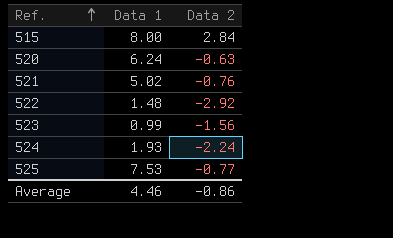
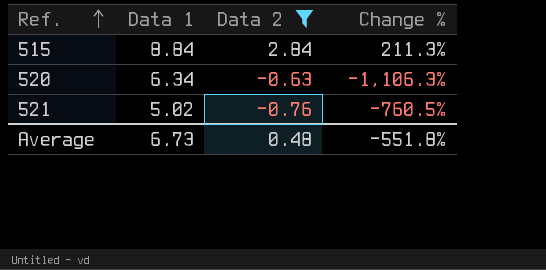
filter: none -> Data 2 >= -0.76
column Change % | formula: none -> ([Data 1] - [Data 2]) / [Data 2]
515 | Data 1: 8.00 -> 8.84
520 | Data 1: 6.24 -> 6.34
Average | Data 1: 4.46 -> 6.73
Average | Data 2: -0.86 -> 0.48

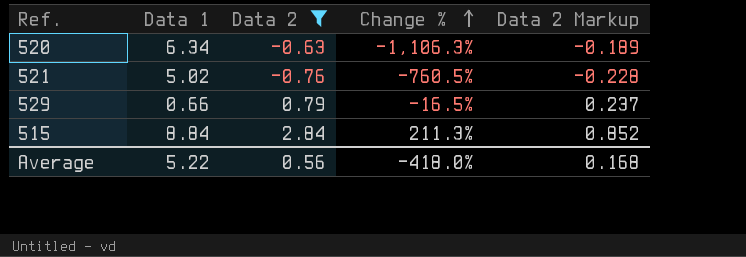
row order: Ref. ascending -> Change % ascending
column Data 2 Markup | formula: none -> [Data 2] * 0.3
row 529: none -> 0.66 | 0.79 | -16.5% | 0.237
Average | Data 1: 6.73 -> 5.22
Average | Data 2: 0.48 -> 0.56
Average | Change %: -551.8% -> -418.0%

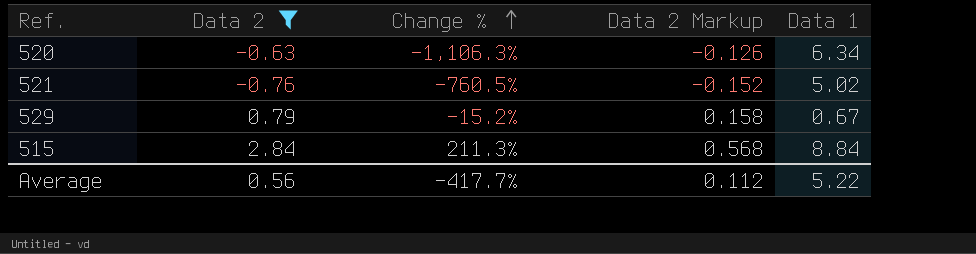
column Data 2 Markup | formula: [Data 2] * 0.3 -> [Data 2] * 0.2
column Data 1 | position: 2 -> 5
529 | Change %: -16.5% -> -15.2%
529 | Data 1: 0.66 -> 0.67
Average | Change %: -418.0% -> -417.7%
Average | Data 2 Markup: 0.168 -> 0.112

